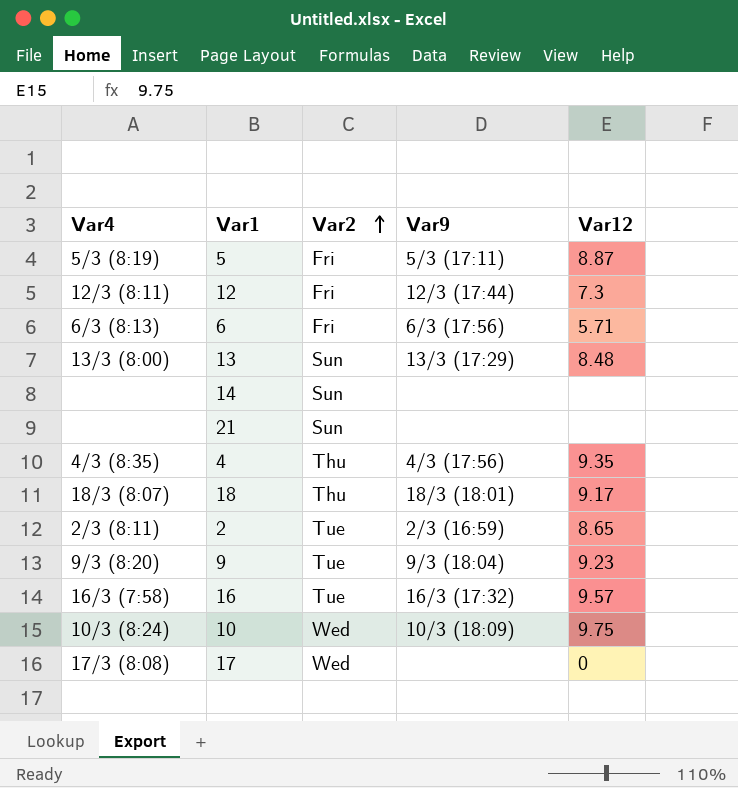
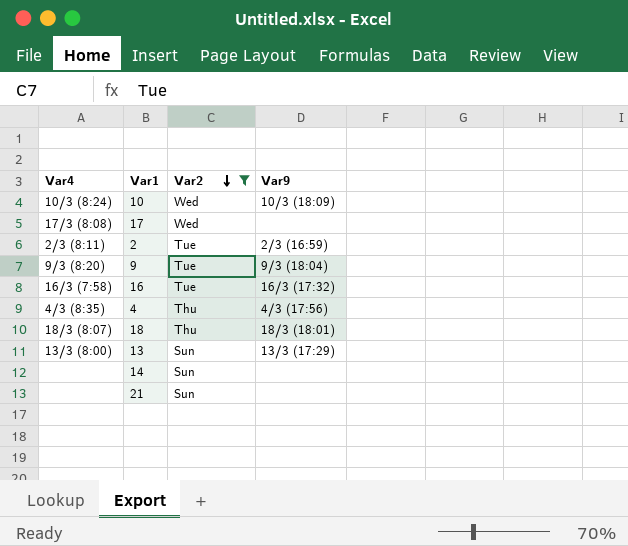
filter: none -> Var2 != Fri
row order: Var2 ascending -> Var2 descending
column Var12 | position: 5 -> none

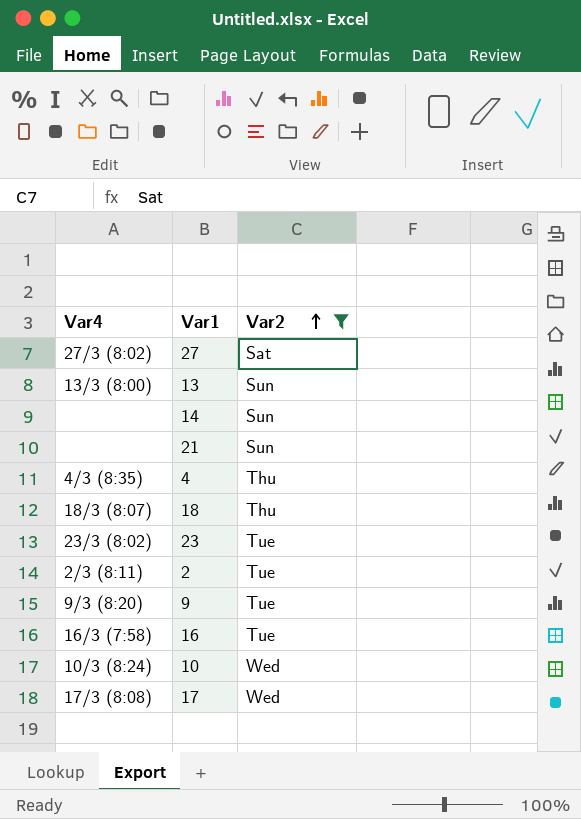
row order: Var2 descending -> Var2 ascending
column Var9 | position: 4 -> none
row 27: none -> 27/3 (8:02) | Sat
row 23: none -> 23/3 (8:02) | Tue

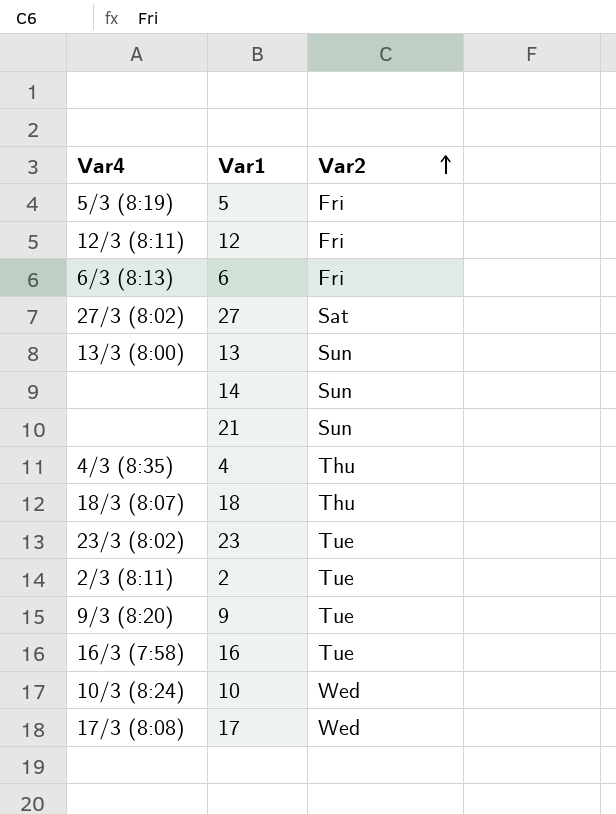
filter: Var2 != Fri -> none

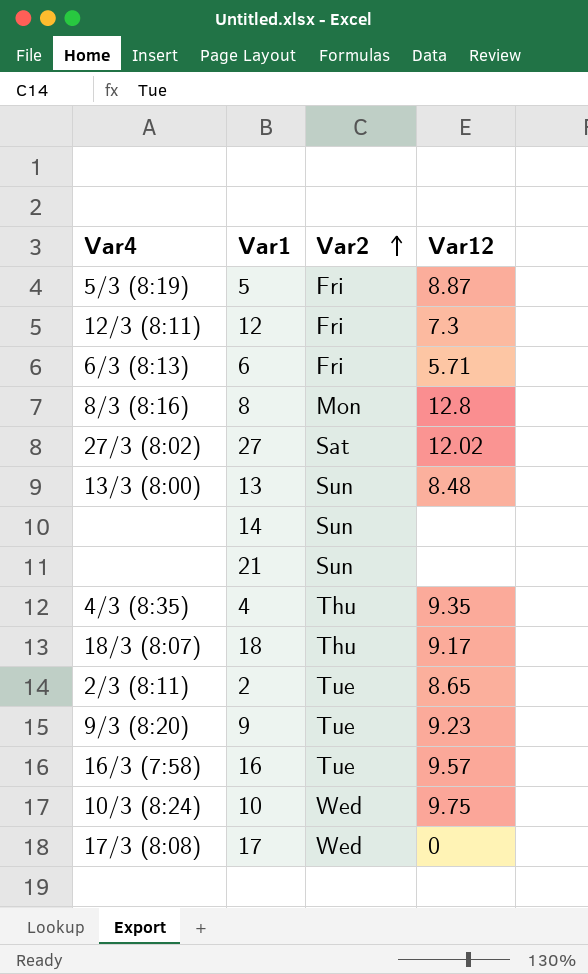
column Var12 | position: none -> 4
row 23: 23/3 (8:02) | Tue -> none
row 8: none -> 8/3 (8:16) | Mon | 12.8

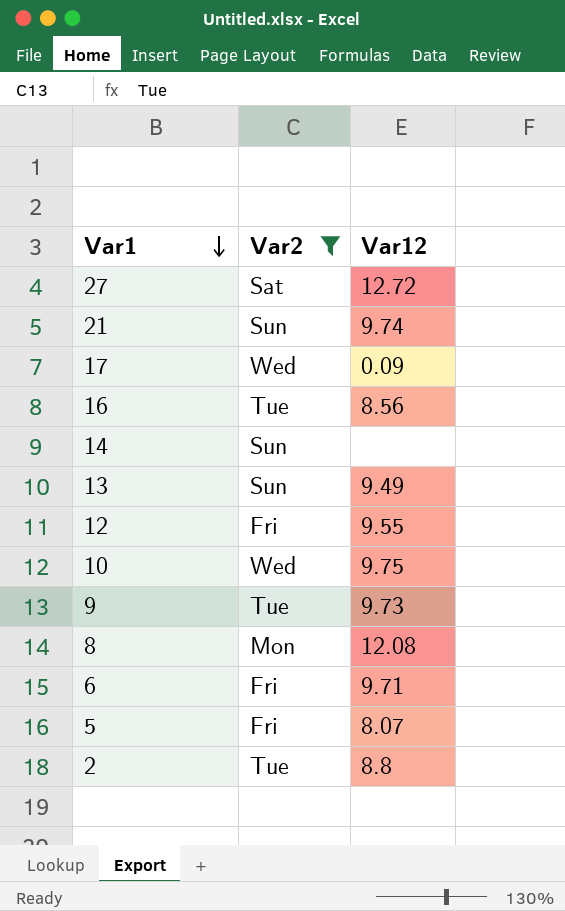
filter: none -> Var2 != Thu
row order: Var2 ascending -> Var1 descending
column Var4 | position: 1 -> none
27 | Var12: 12.02 -> 12.72
21 | Var12: none -> 9.74
17 | Var12: 0 -> 0.09
16 | Var12: 9.57 -> 8.56
13 | Var12: 8.48 -> 9.49
12 | Var12: 7.3 -> 9.55
9 | Var12: 9.23 -> 9.73
8 | Var12: 12.8 -> 12.08
6 | Var12: 5.71 -> 9.71
5 | Var12: 8.87 -> 8.07
2 | Var12: 8.65 -> 8.8

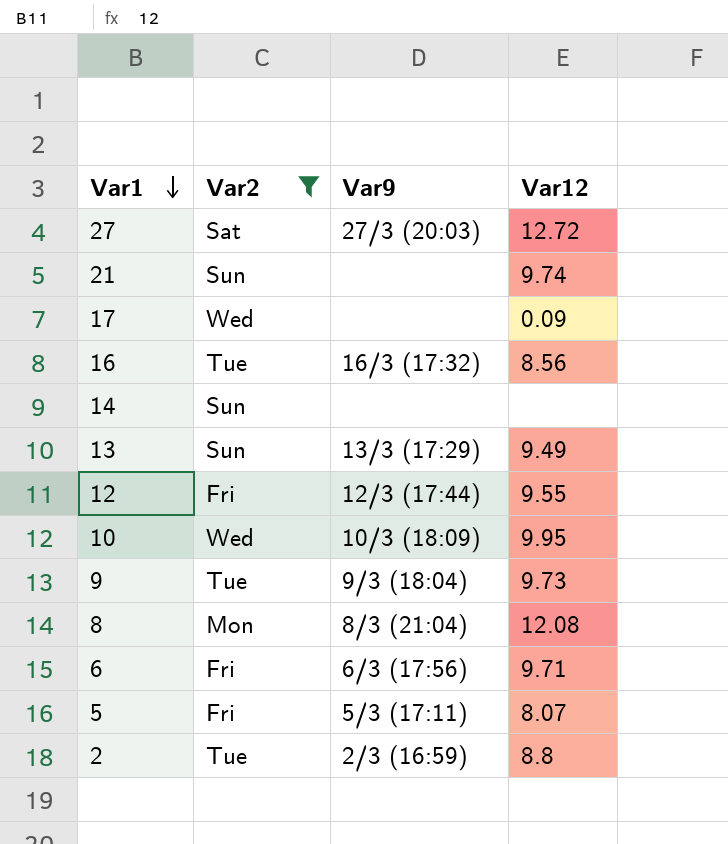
column Var9 | position: none -> 3
10 | Var12: 9.75 -> 9.95

